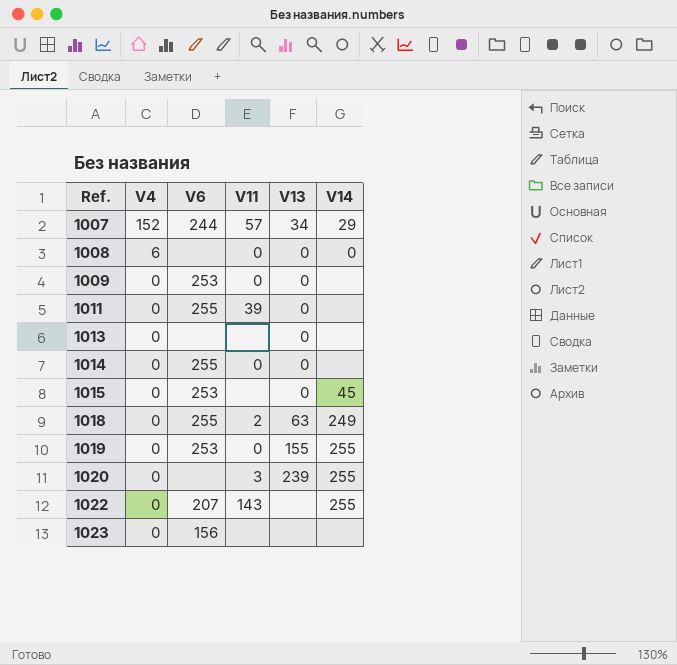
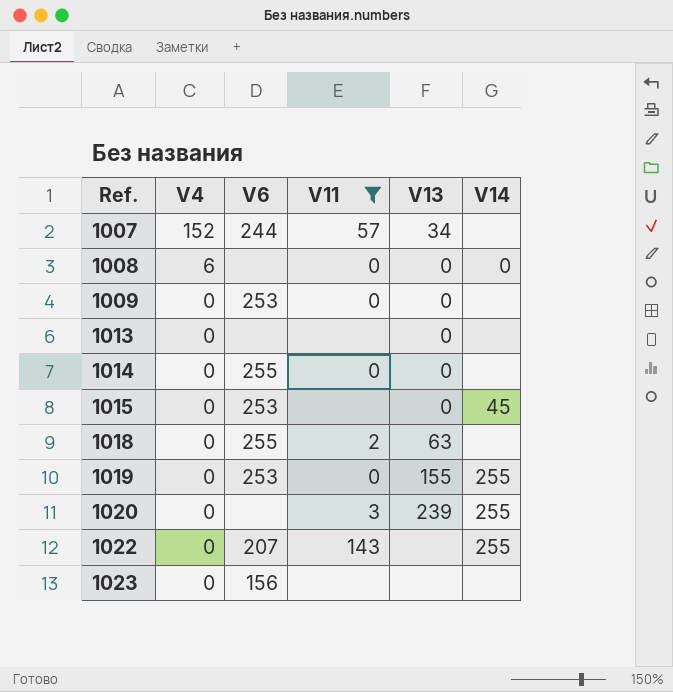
filter: none -> V11 != 39
1007 | V14: 29 -> none
1018 | V14: 249 -> none

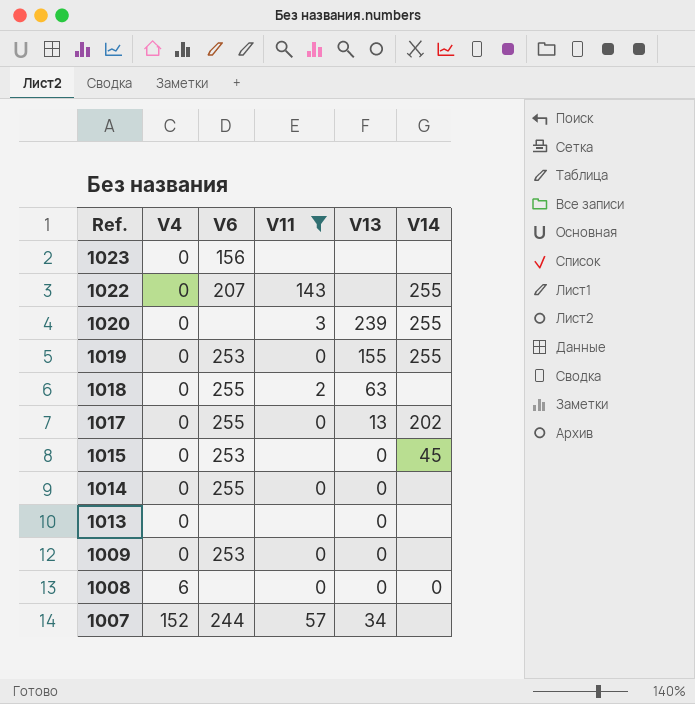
row order: Ref. ascending -> Ref. descending
row 1017: none -> 0 | 255 | 0 | 13 | 202

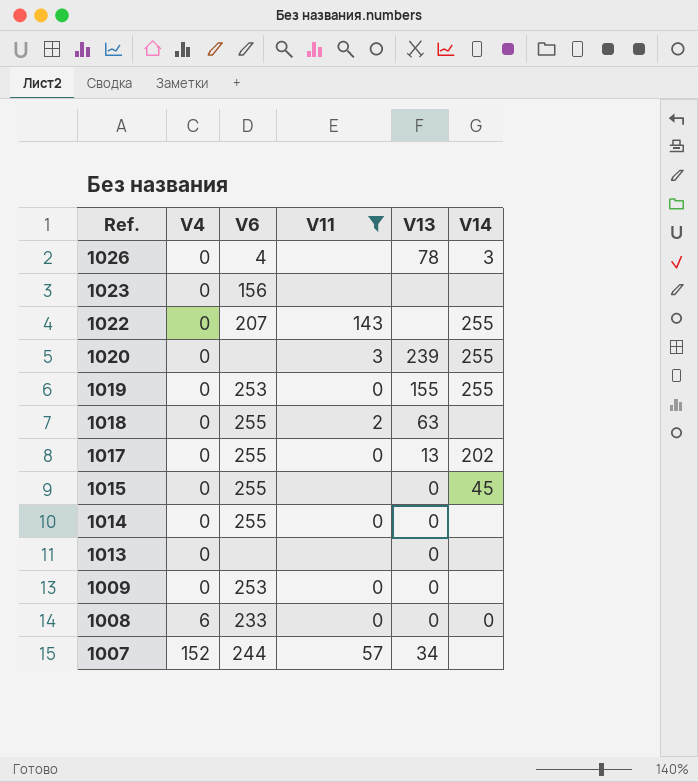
row 1026: none -> 0 | 4 | none | 78 | 3
1015 | V6: 253 -> 255
1008 | V6: none -> 233

